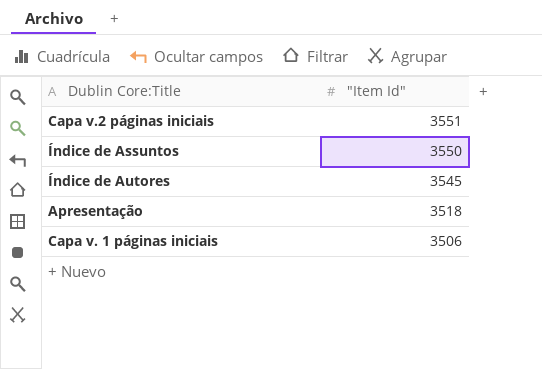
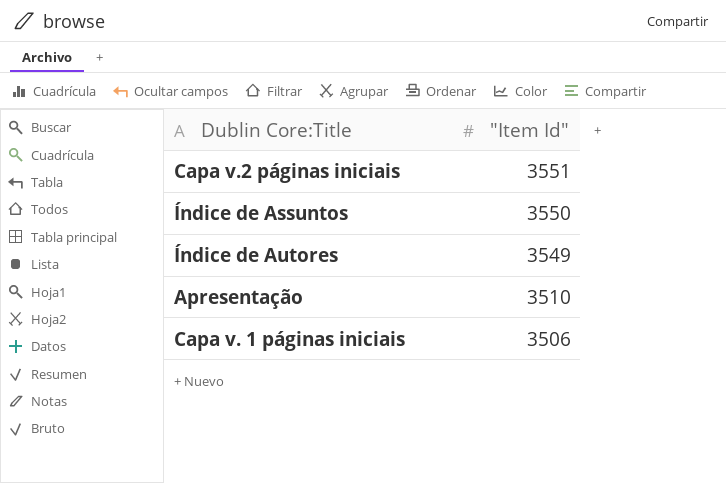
Índice de Autores | "Item Id": 3545 -> 3549
Apresentação | "Item Id": 3518 -> 3510

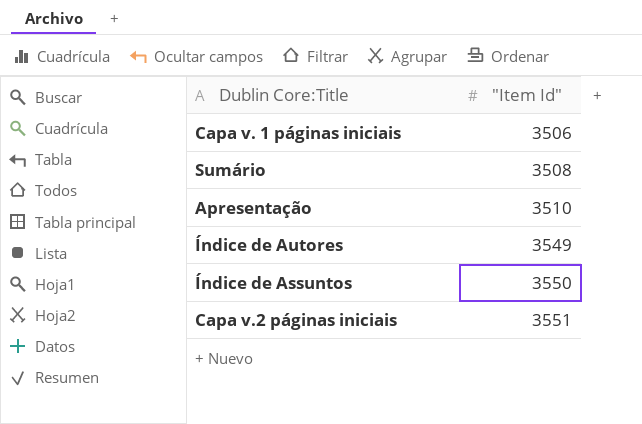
row order: "Item Id" descending -> "Item Id" ascending
row Sumário: none -> 3508

